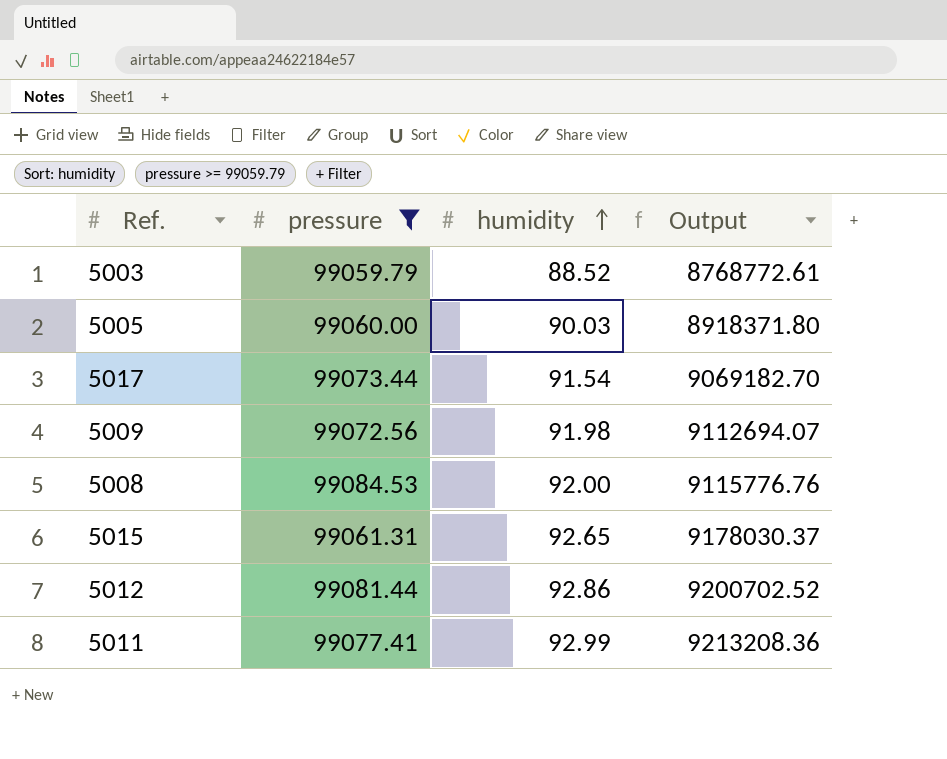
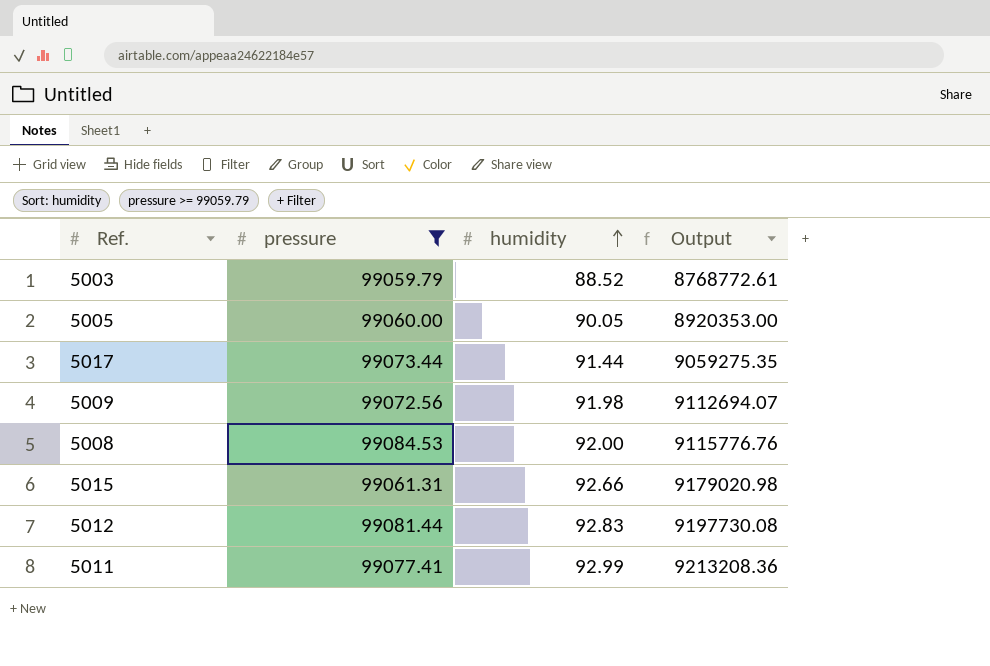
5005 | humidity: 90.03 -> 90.05
5005 | Output: 8918371.80 -> 8920353.00
5017 | humidity: 91.54 -> 91.44
5017 | Output: 9069182.70 -> 9059275.35
5015 | humidity: 92.65 -> 92.66
5015 | Output: 9178030.37 -> 9179020.98
5012 | humidity: 92.86 -> 92.83
5012 | Output: 9200702.52 -> 9197730.08

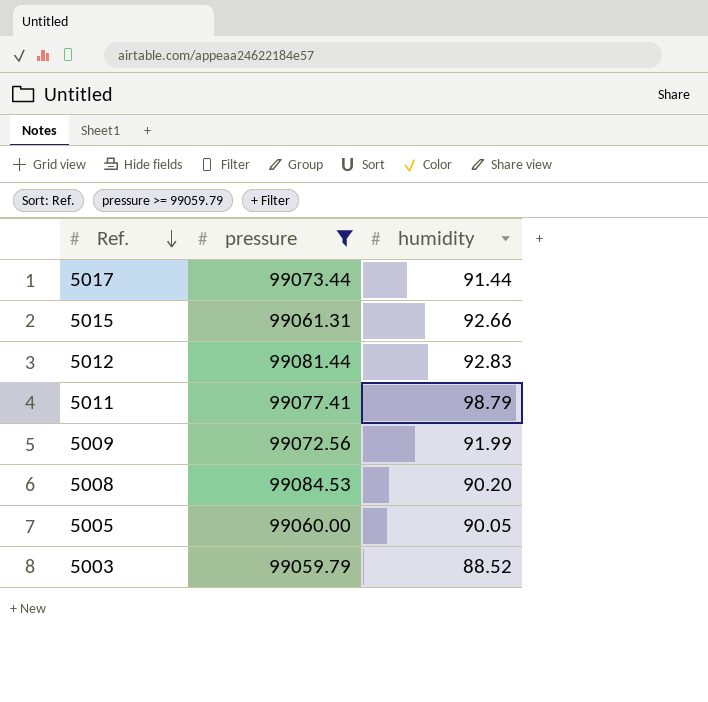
row order: humidity ascending -> Ref. descending
column Output | formula: [pressure] * [humidity] -> none
5011 | humidity: 92.99 -> 98.79
5009 | humidity: 91.98 -> 91.99
5008 | humidity: 92.00 -> 90.20

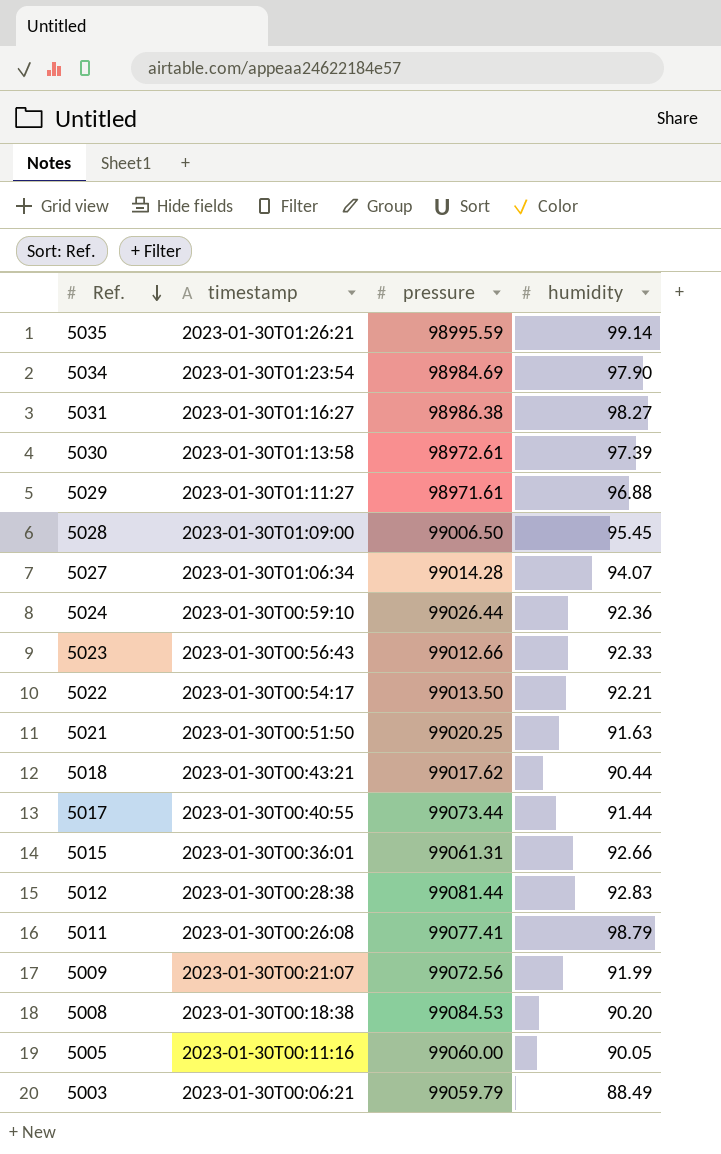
filter: pressure >= 99059.79 -> none
column timestamp | position: none -> 2
5003 | humidity: 88.52 -> 88.49

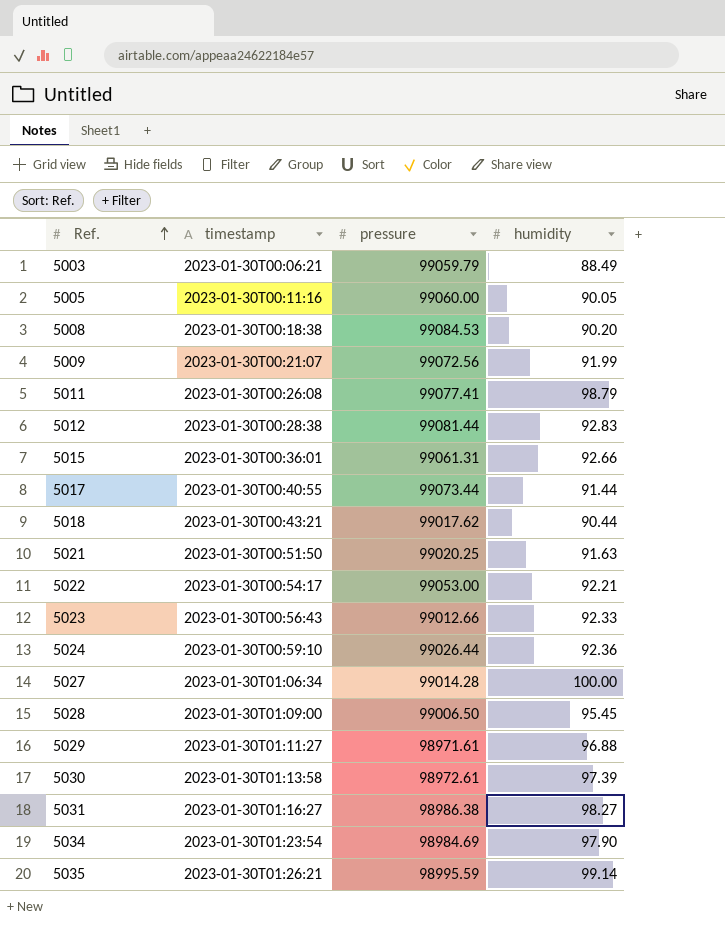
row order: Ref. descending -> Ref. ascending
5022 | pressure: 99013.50 -> 99053.00
5027 | humidity: 94.07 -> 100.00

